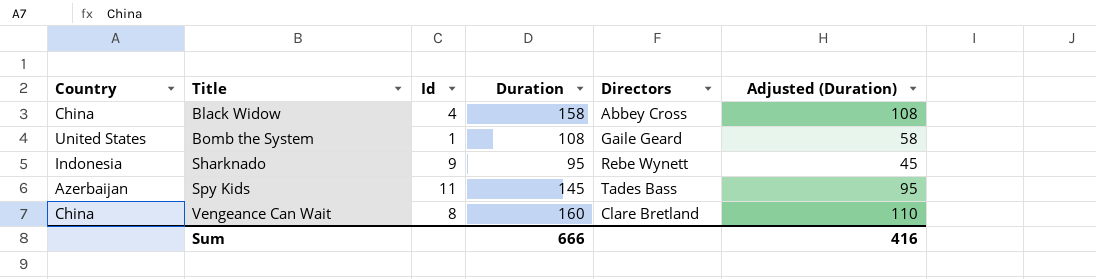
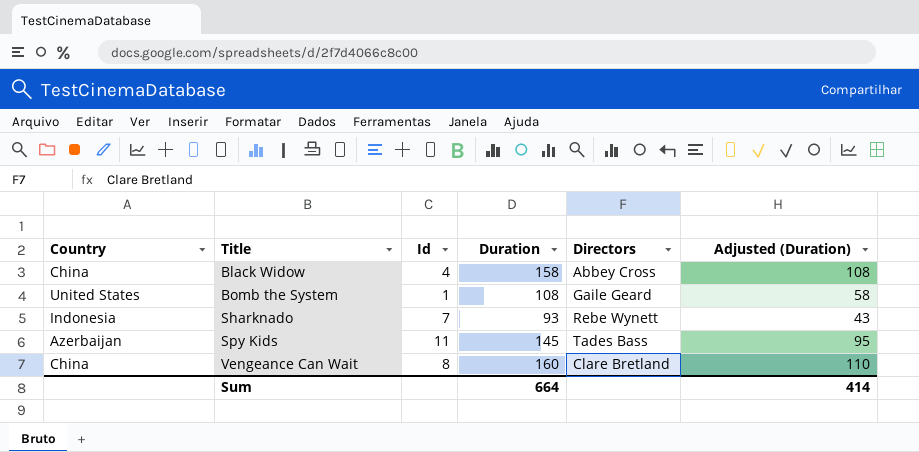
Sharknado | Id: 9 -> 7
Sharknado | Duration: 95 -> 93
Sharknado | Adjusted (Duration): 45 -> 43
Sum | Duration: 666 -> 664
Sum | Adjusted (Duration): 416 -> 414

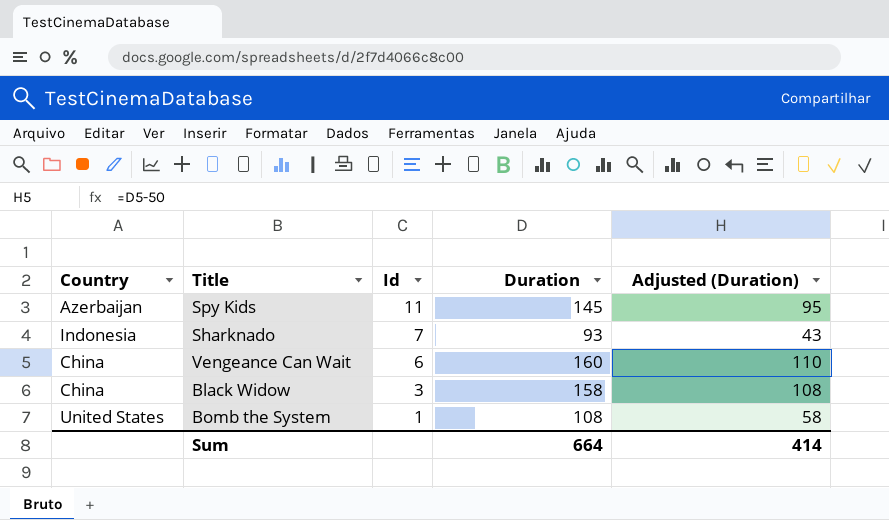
row order: Title ascending -> Id descending
column Directors | position: 5 -> none
Vengeance Can Wait | Id: 8 -> 6
Black Widow | Id: 4 -> 3

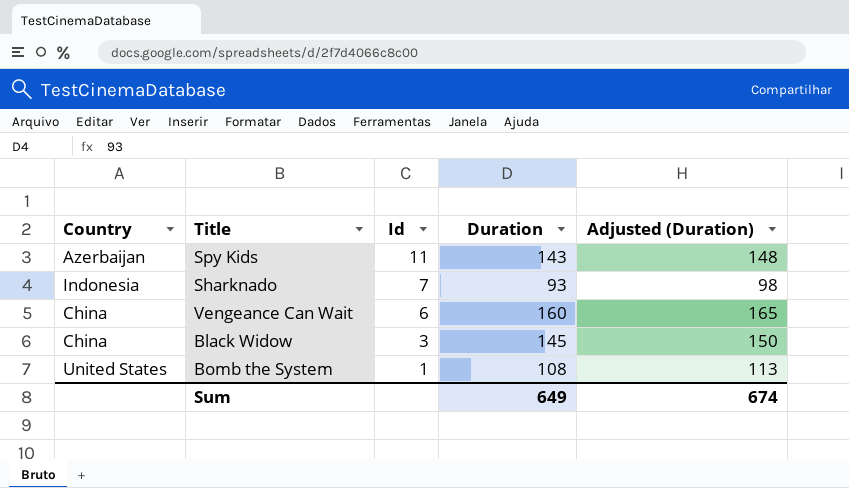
column Adjusted (Duration) | formula: [Duration] - 50 -> [Duration] + 5
Spy Kids | Duration: 145 -> 143
Black Widow | Duration: 158 -> 145
Sum | Duration: 664 -> 649
Sum | Adjusted (Duration): 414 -> 674

